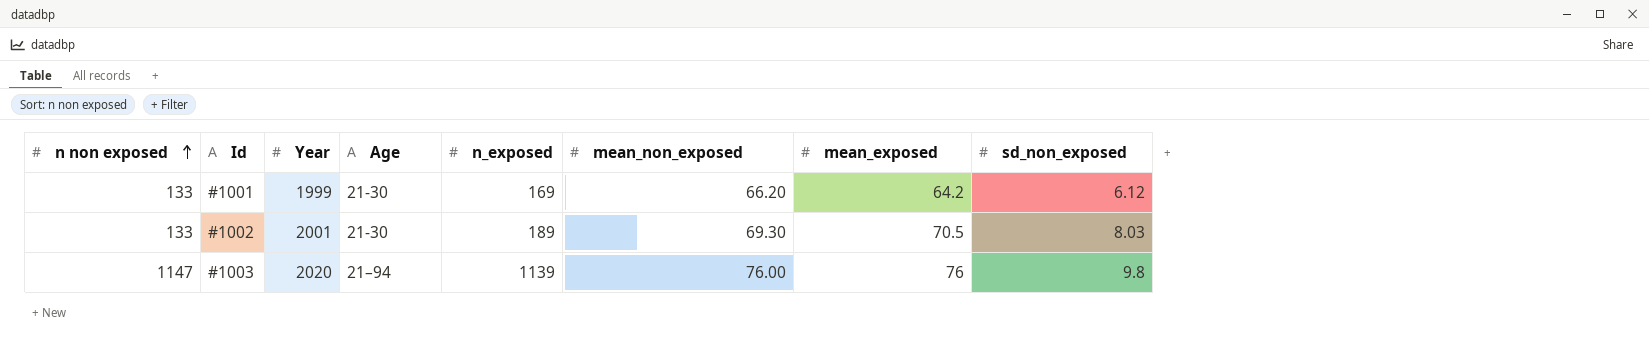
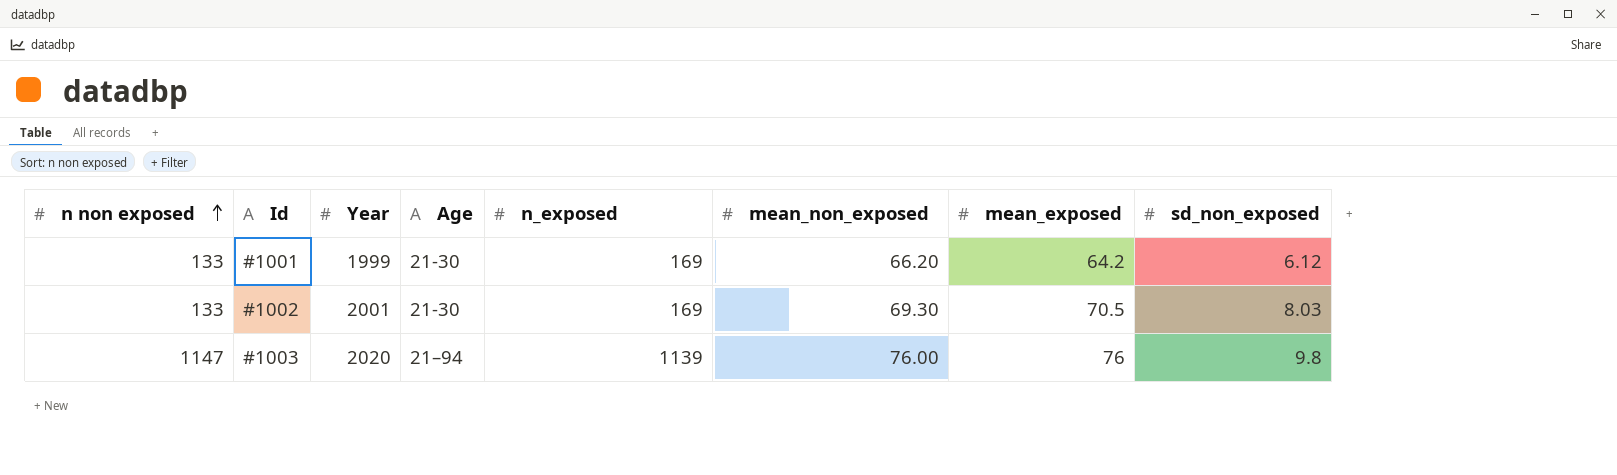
#1002 | n_exposed: 189 -> 169

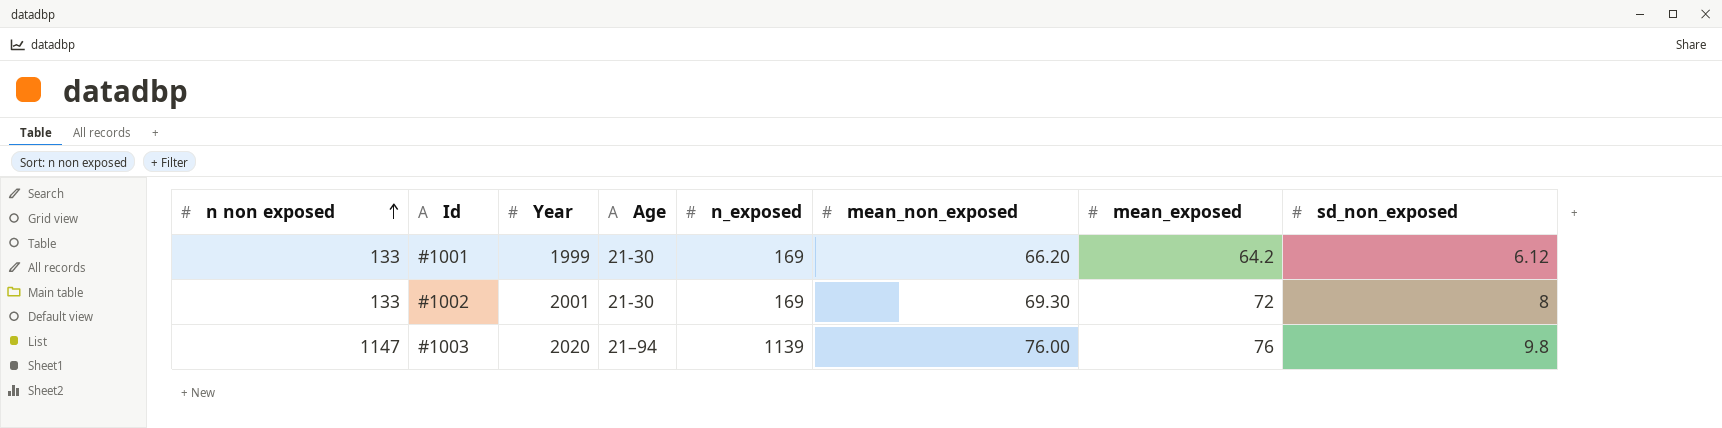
#1002 | mean_exposed: 70.5 -> 72
#1002 | sd_non_exposed: 8.03 -> 8

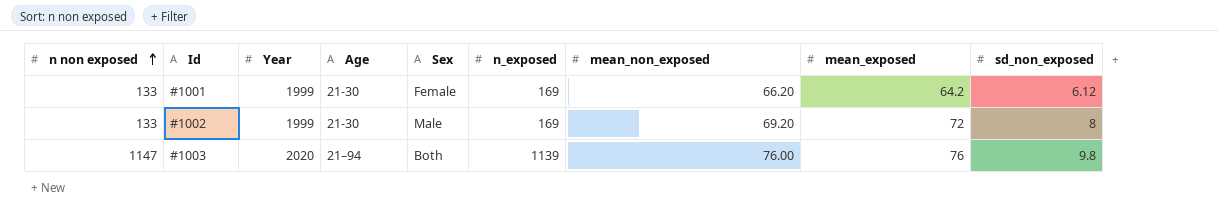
column Sex | position: none -> 5
#1002 | Year: 2001 -> 1999
#1002 | mean_non_exposed: 69.30 -> 69.20

